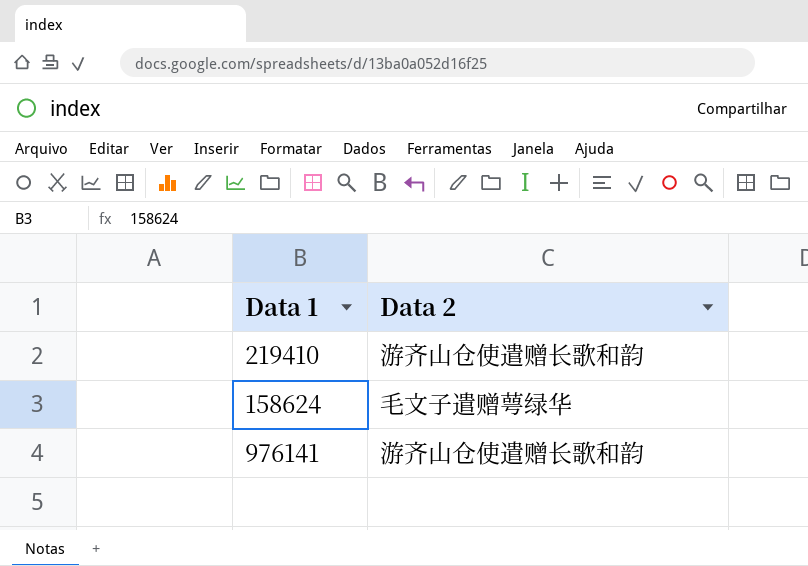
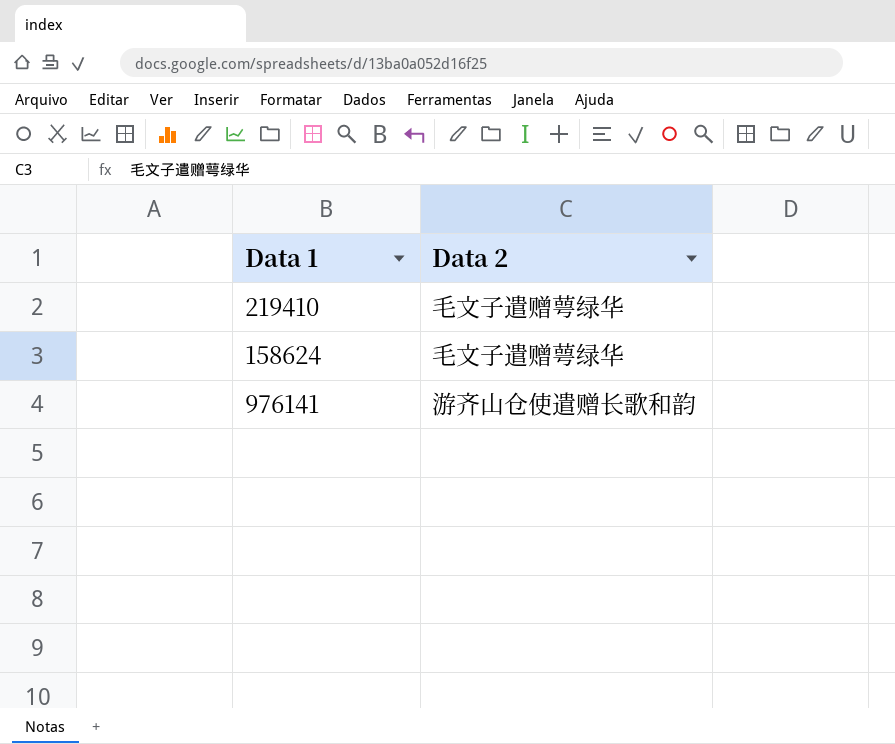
219410 | Data 2: 游齐山仓使遣赠长歌和韵 -> 毛文子遣赠萼绿华

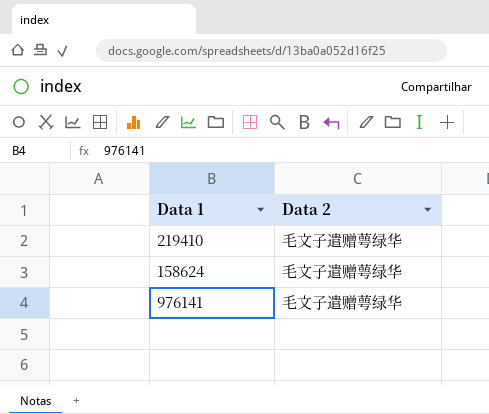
976141 | Data 2: 游齐山仓使遣赠长歌和韵 -> 毛文子遣赠萼绿华

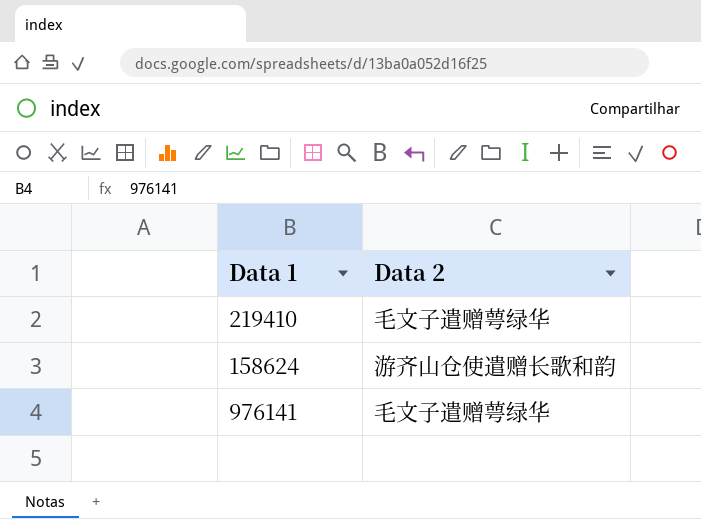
158624 | Data 2: 毛文子遣赠萼绿华 -> 游齐山仓使遣赠长歌和韵

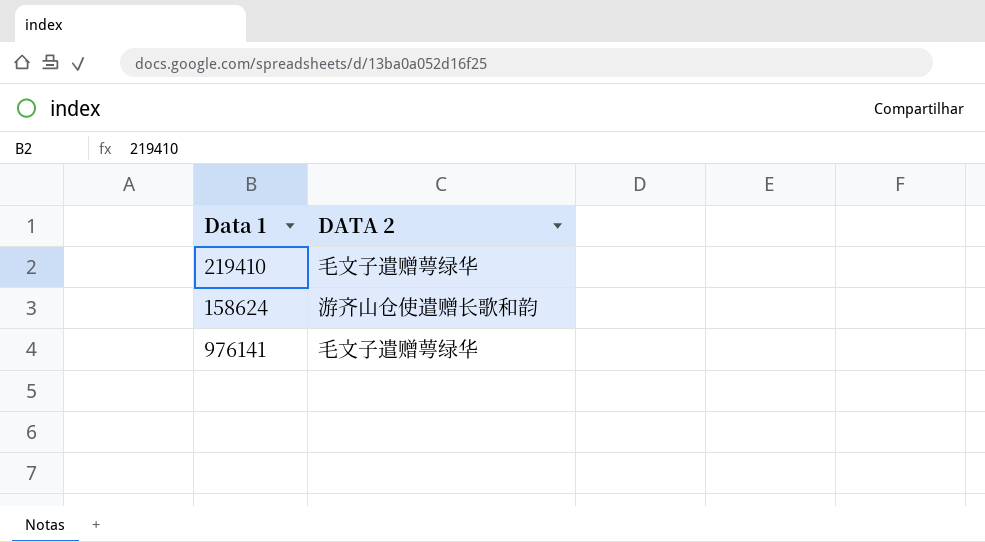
column name: Data 2 -> DATA 2

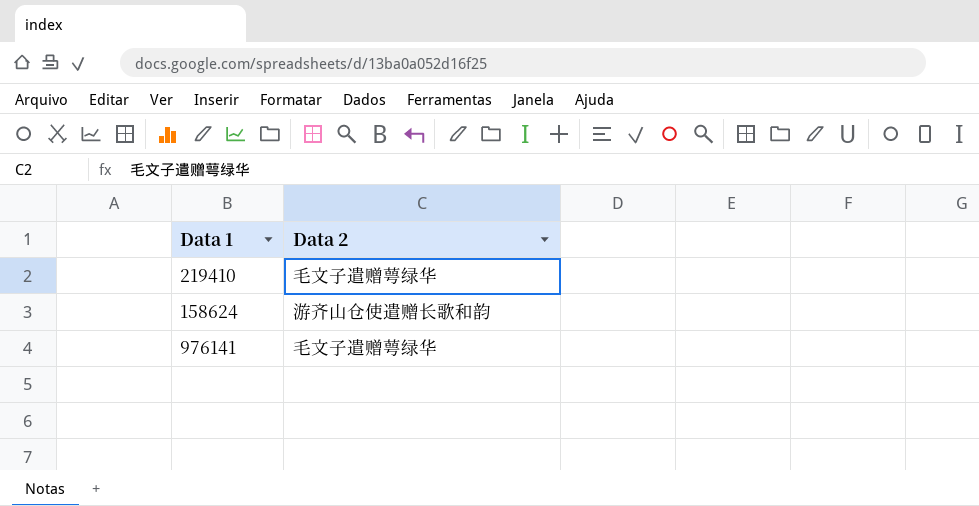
column name: DATA 2 -> Data 2

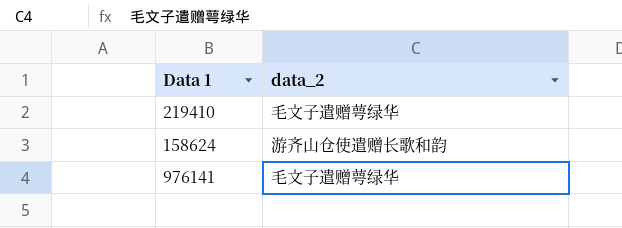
column name: Data 2 -> data_2

